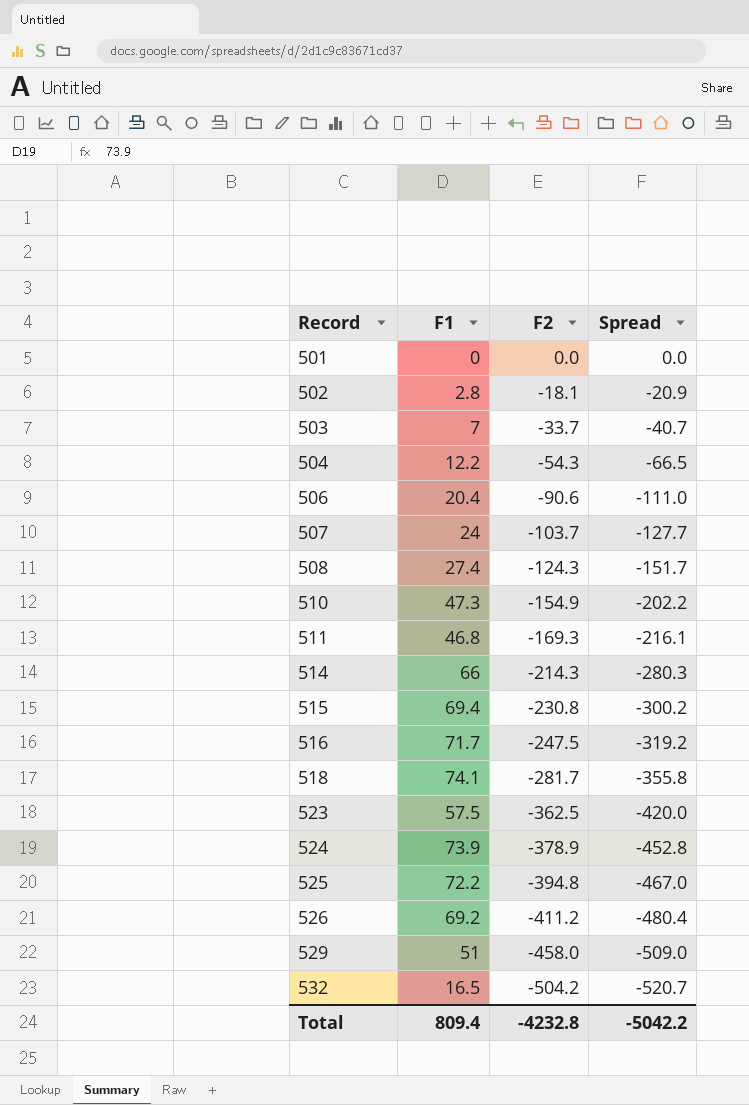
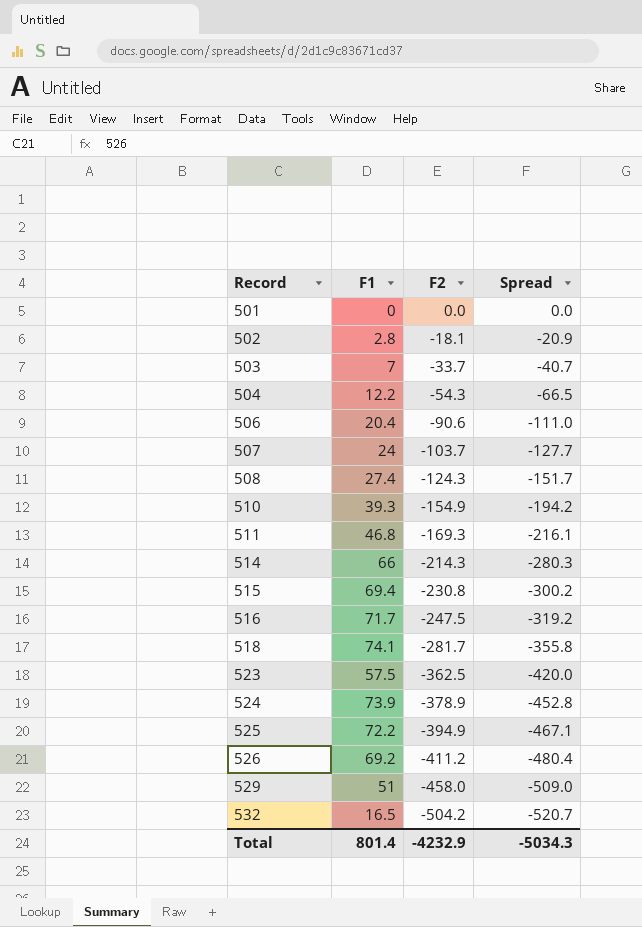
510 | F1: 47.3 -> 39.3
510 | Spread: -202.2 -> -194.2
525 | F2: -394.8 -> -394.9
525 | Spread: -467.0 -> -467.1
Total | F1: 809.4 -> 801.4
Total | F2: -4232.8 -> -4232.9
Total | Spread: -5042.2 -> -5034.3

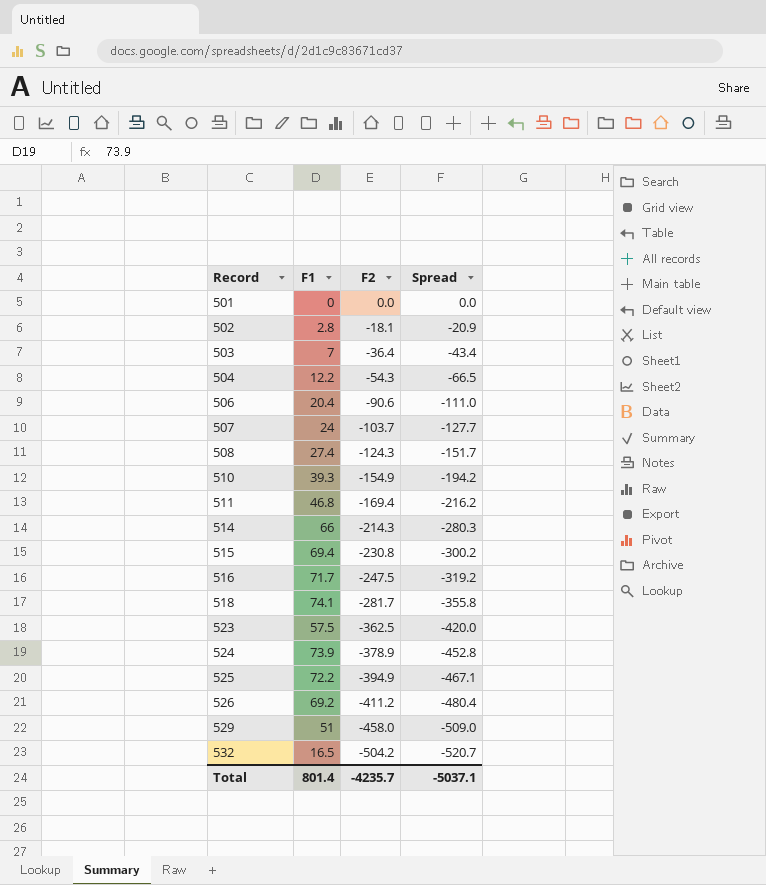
503 | F2: -33.7 -> -36.4
503 | Spread: -40.7 -> -43.4
511 | F2: -169.3 -> -169.4
511 | Spread: -216.1 -> -216.2
Total | F2: -4232.9 -> -4235.7
Total | Spread: -5034.3 -> -5037.1

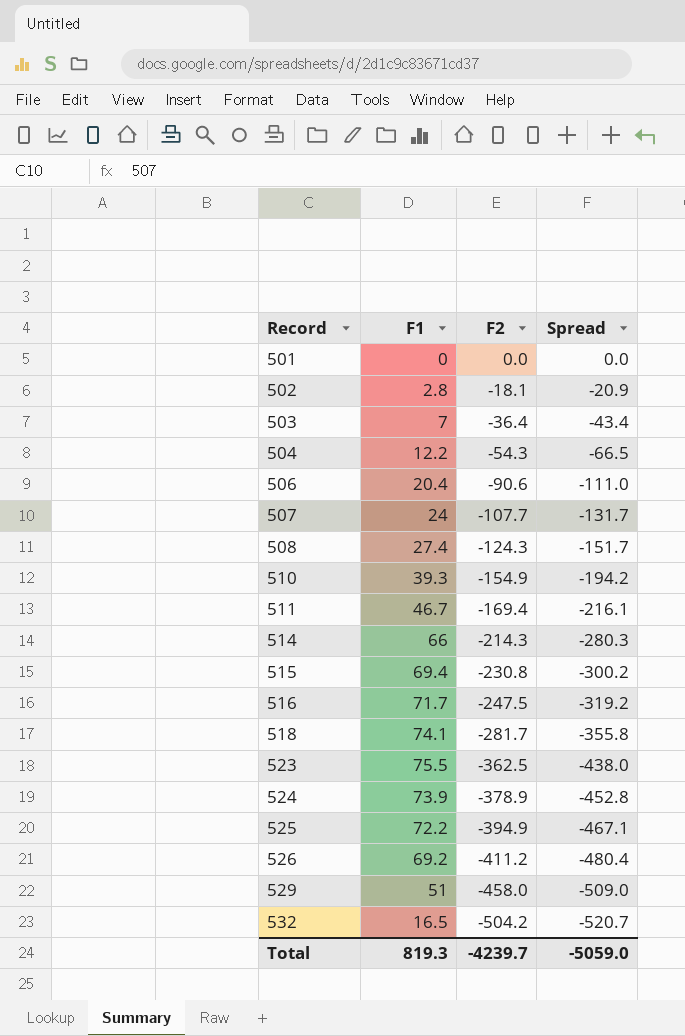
507 | F2: -103.7 -> -107.7
507 | Spread: -127.7 -> -131.7
511 | F1: 46.8 -> 46.7
511 | Spread: -216.2 -> -216.1
523 | F1: 57.5 -> 75.5
523 | Spread: -420.0 -> -438.0
Total | F1: 801.4 -> 819.3
Total | F2: -4235.7 -> -4239.7
Total | Spread: -5037.1 -> -5059.0

